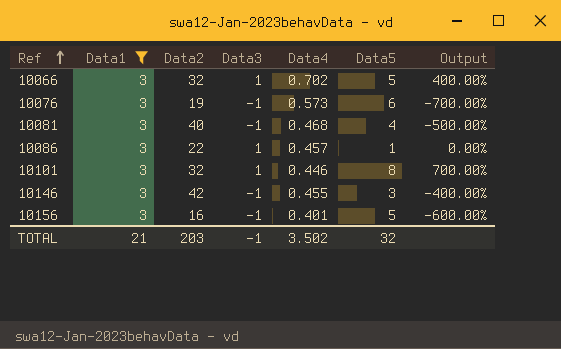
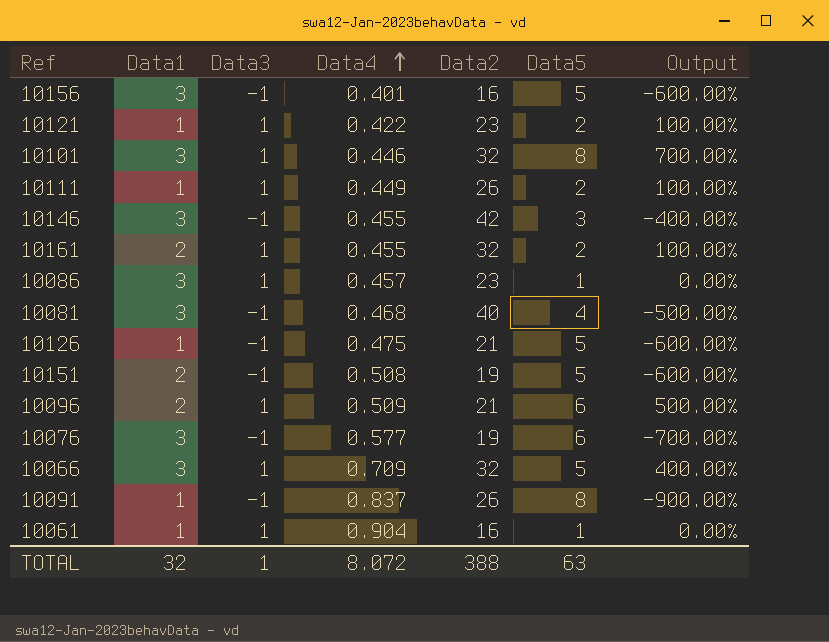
filter: Data1 = 3 -> none
row order: Ref ascending -> Data4 ascending
column Data2 | position: 3 -> 5
10086 | Data2: 22 -> 23
10076 | Data4: 0.573 -> 0.577
10066 | Data4: 0.702 -> 0.709
TOTAL | Data1: 21 -> 32
TOTAL | Data3: -1 -> 1
TOTAL | Data4: 3.502 -> 8.072
TOTAL | Data2: 203 -> 388
TOTAL | Data5: 32 -> 63

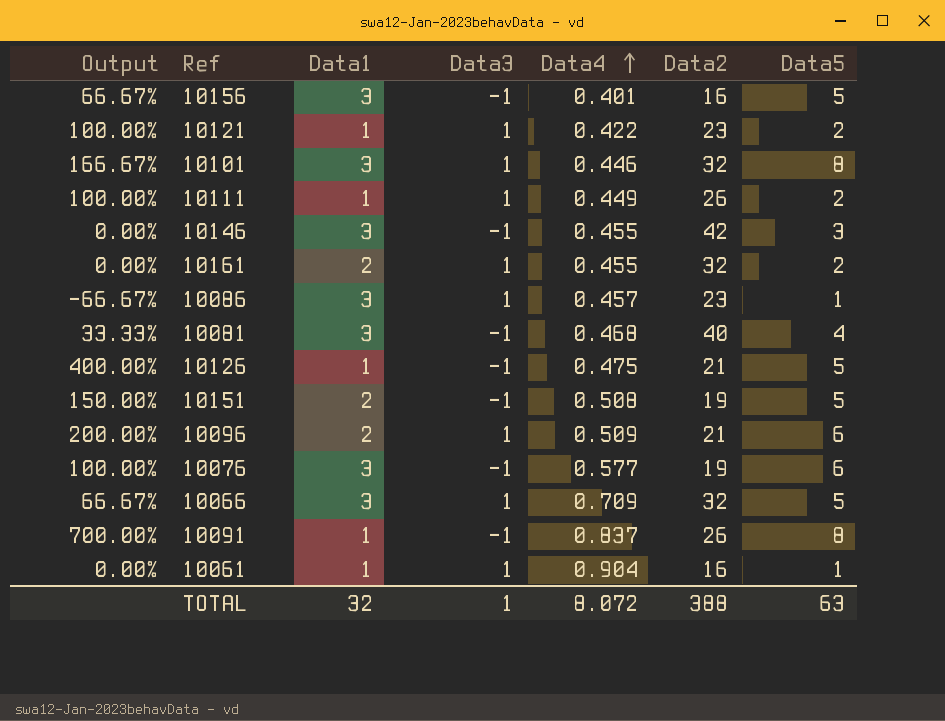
column Output | formula: ([Data5] - [Data3]) / [Data3] -> ([Data5] - [Data1]) / [Data1]
column Output | position: 7 -> 1

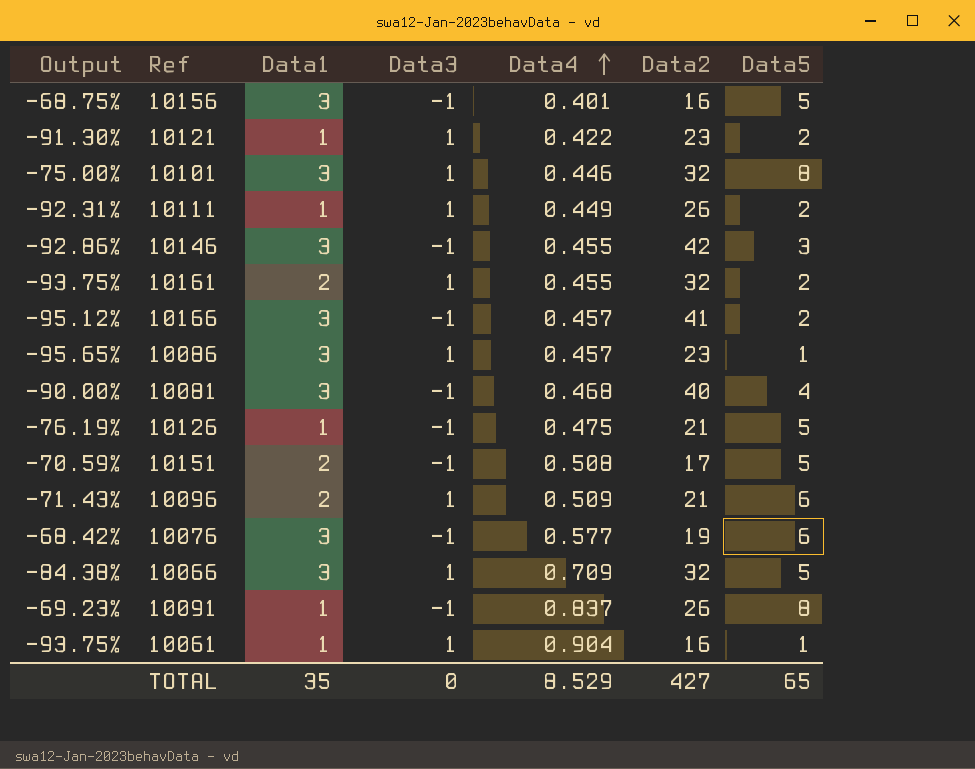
column Output | formula: ([Data5] - [Data1]) / [Data1] -> ([Data5] - [Data2]) / [Data2]
row 10166: none -> -95.12% | 3 | -1 | 0.457 | 41 | 2
10151 | Data2: 19 -> 17
TOTAL | Data1: 32 -> 35
TOTAL | Data3: 1 -> 0
TOTAL | Data4: 8.072 -> 8.529
TOTAL | Data2: 388 -> 427
TOTAL | Data5: 63 -> 65

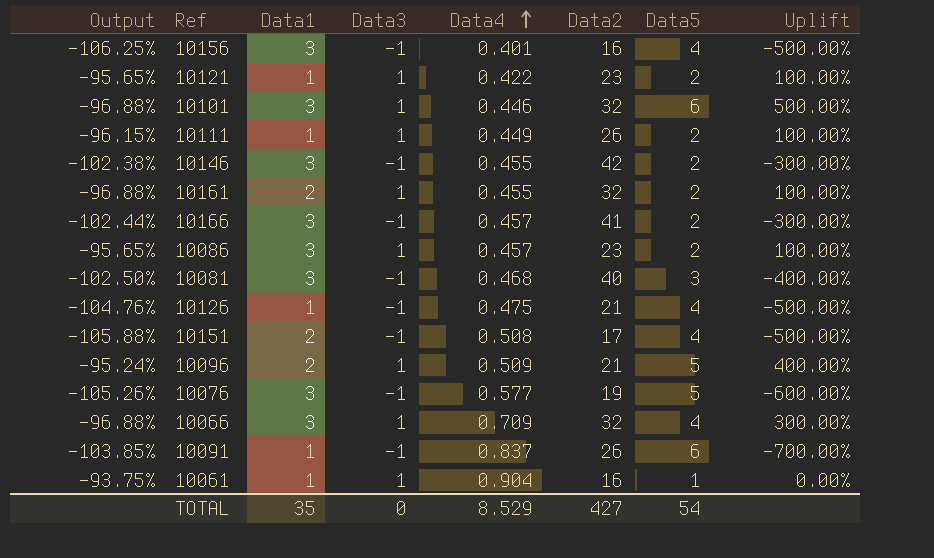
column Output | formula: ([Data5] - [Data2]) / [Data2] -> ([Data3] - [Data2]) / [Data2]
column Uplift | formula: none -> ([Data5] - [Data3]) / [Data3]
10156 | Data5: 5 -> 4
10101 | Data5: 8 -> 6
10146 | Data5: 3 -> 2
10086 | Data5: 1 -> 2
10081 | Data5: 4 -> 3
10126 | Data5: 5 -> 4
10151 | Data5: 5 -> 4
10096 | Data5: 6 -> 5
10076 | Data5: 6 -> 5
10066 | Data5: 5 -> 4
10091 | Data5: 8 -> 6
TOTAL | Data5: 65 -> 54

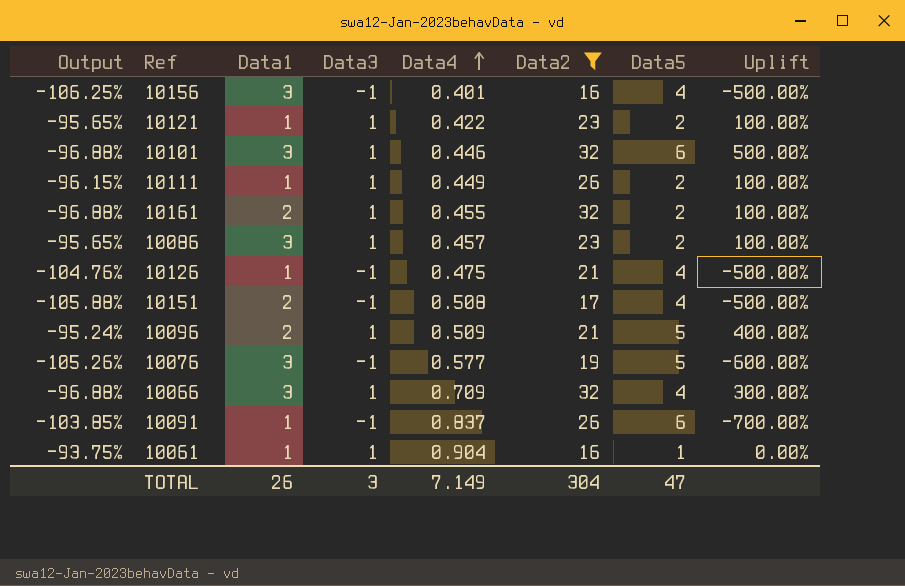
filter: none -> Data2 <= 32
TOTAL | Data1: 35 -> 26
TOTAL | Data3: 0 -> 3
TOTAL | Data4: 8.529 -> 7.149
TOTAL | Data2: 427 -> 304
TOTAL | Data5: 54 -> 47

